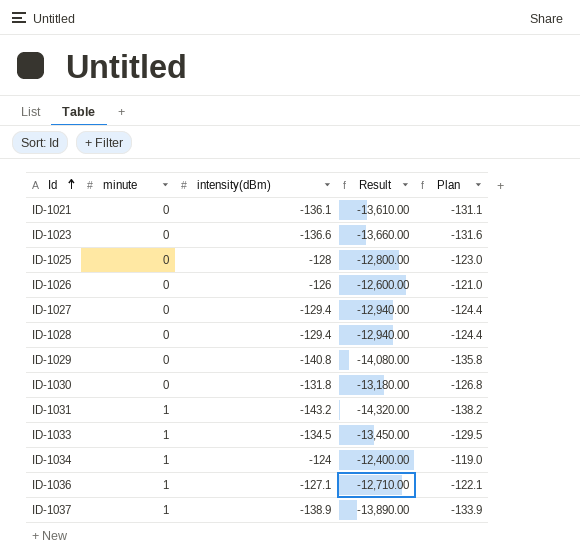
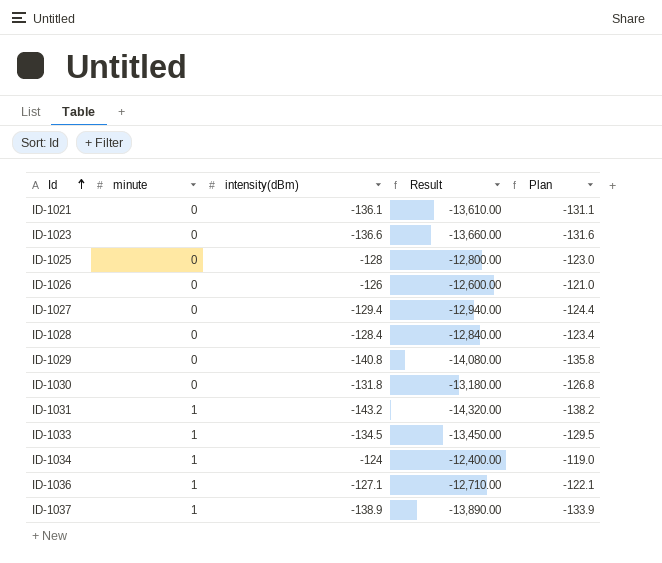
ID-1028 | intensity(dBm): -129.4 -> -128.4
ID-1028 | Result: -12,940.00 -> -12,840.00
ID-1028 | Plan: -124.4 -> -123.4

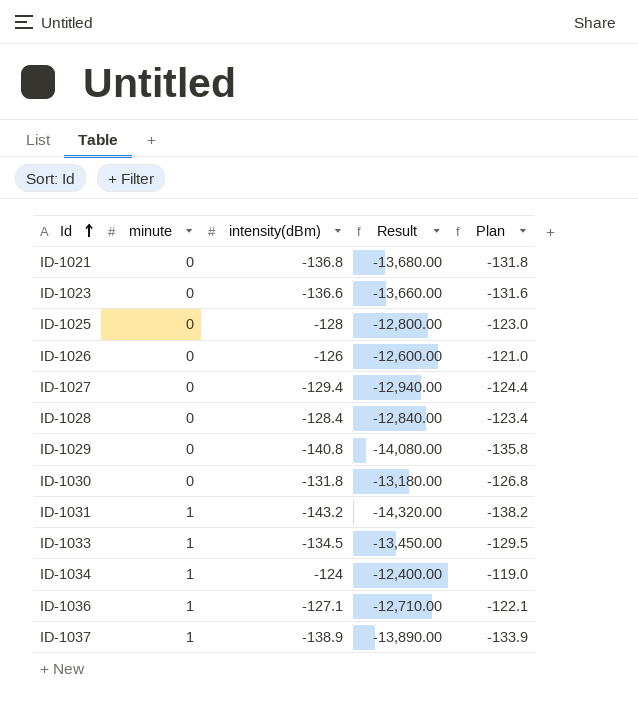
ID-1021 | intensity(dBm): -136.1 -> -136.8
ID-1021 | Result: -13,610.00 -> -13,680.00
ID-1021 | Plan: -131.1 -> -131.8

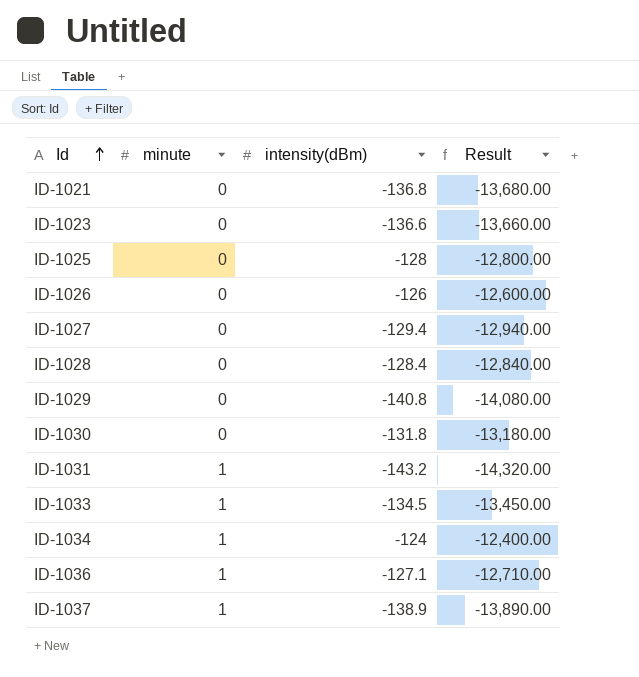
column Plan | formula: [intensity(dBm)] + 5 -> none

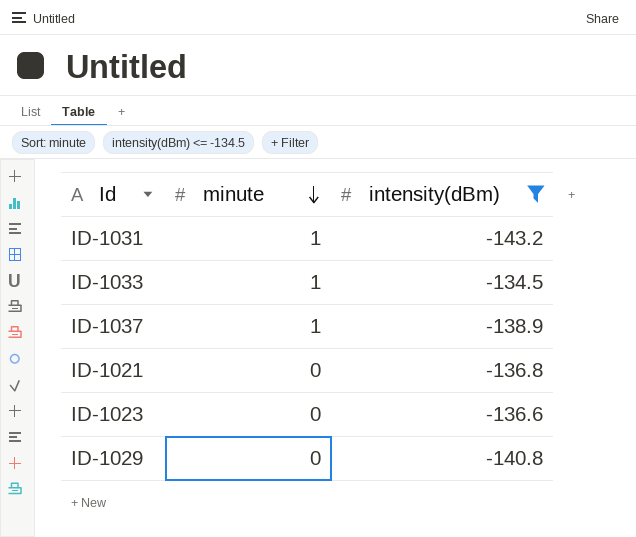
filter: none -> intensity(dBm) <= -134.5
row order: Id ascending -> minute descending
column Result | formula: [intensity(dBm)] * 100 -> none

